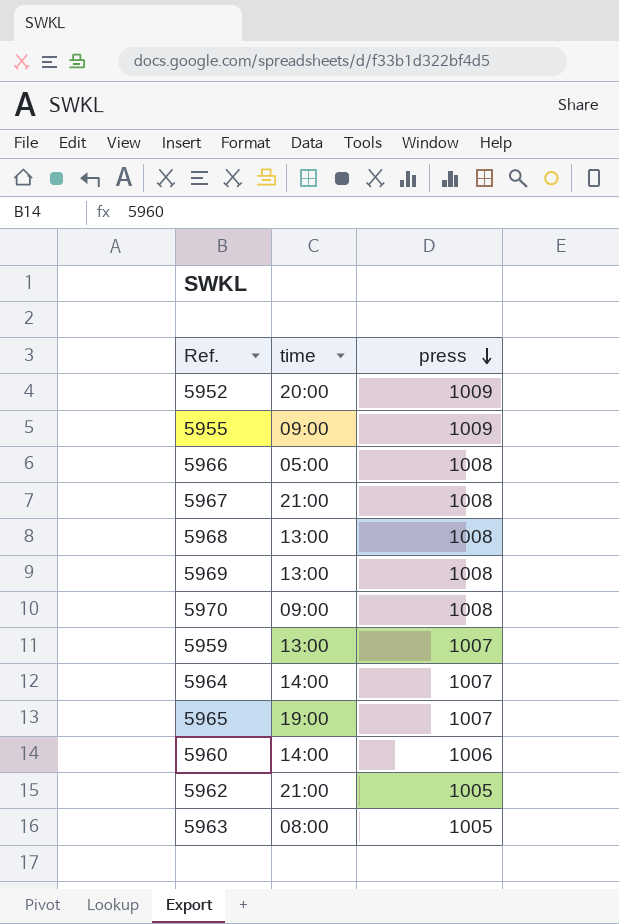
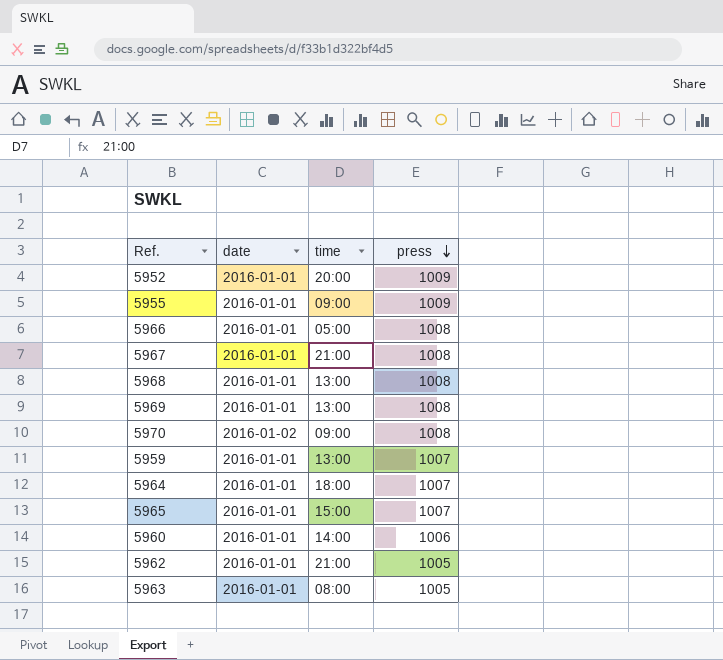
column date | position: none -> 2
5964 | time: 14:00 -> 18:00
5965 | time: 19:00 -> 15:00

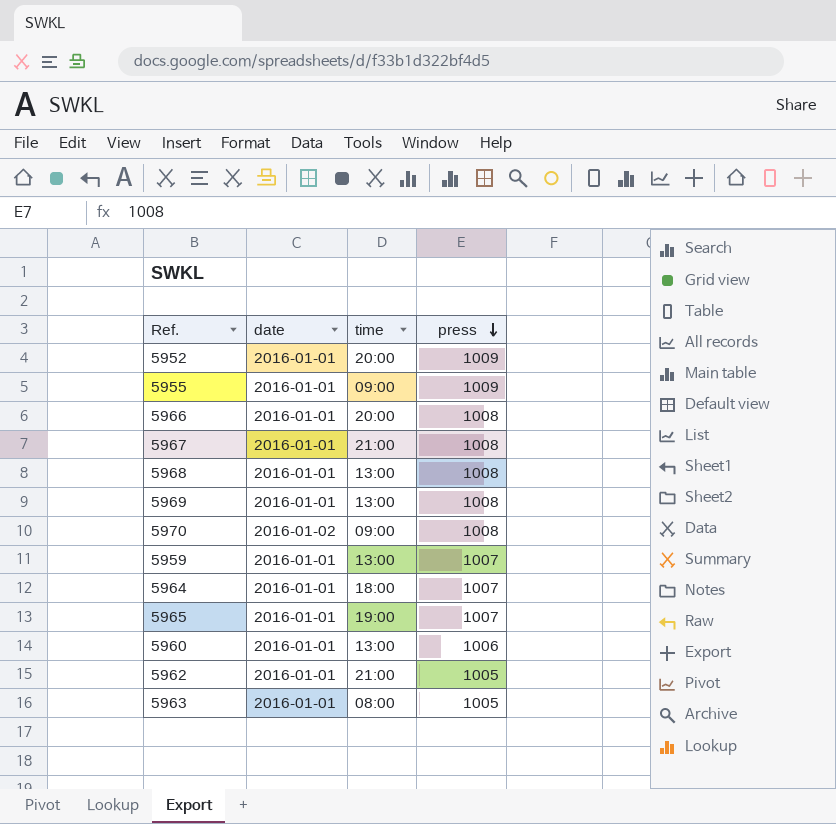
5966 | time: 05:00 -> 20:00
5965 | time: 15:00 -> 19:00
5960 | time: 14:00 -> 13:00

